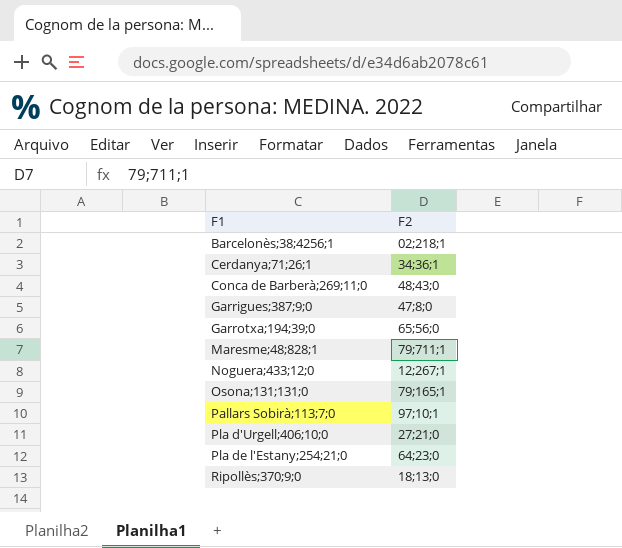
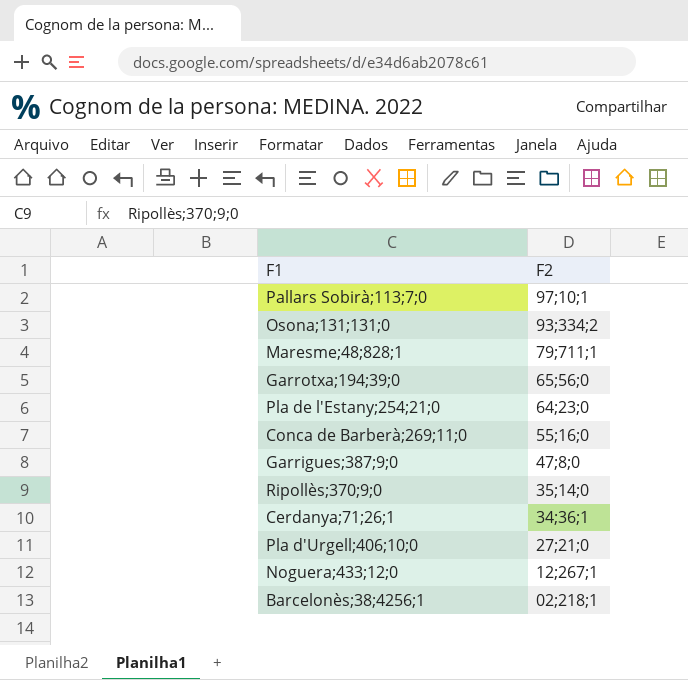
row order: F1 ascending -> F2 descending
Osona;131;131;0 | F2: 79;165;1 -> 93;334;2
Conca de Barberà;269;11;0 | F2: 48;43;0 -> 55;16;0
Ripollès;370;9;0 | F2: 18;13;0 -> 35;14;0

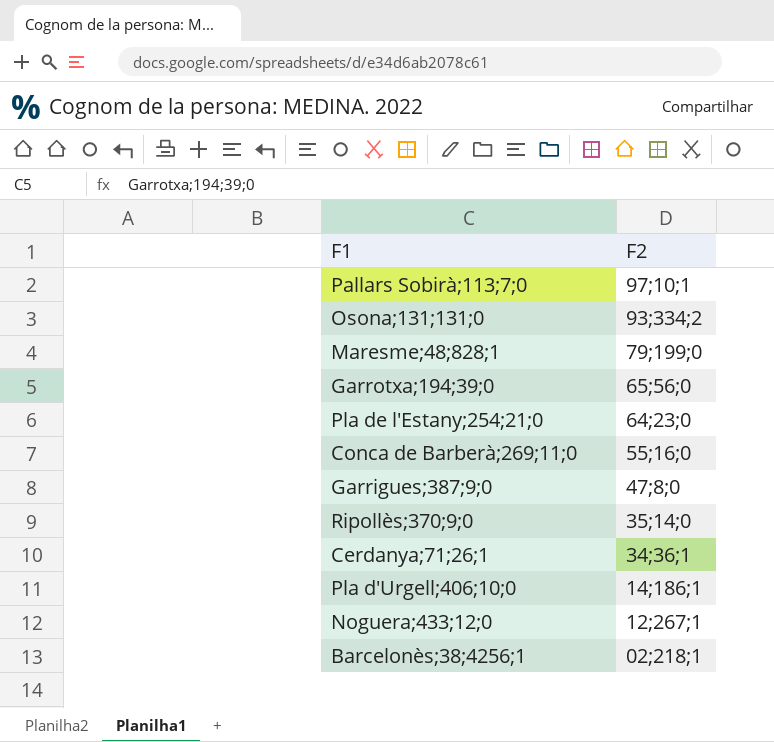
Maresme;48;828;1 | F2: 79;711;1 -> 79;199;0
Pla d'Urgell;406;10;0 | F2: 27;21;0 -> 14;186;1

